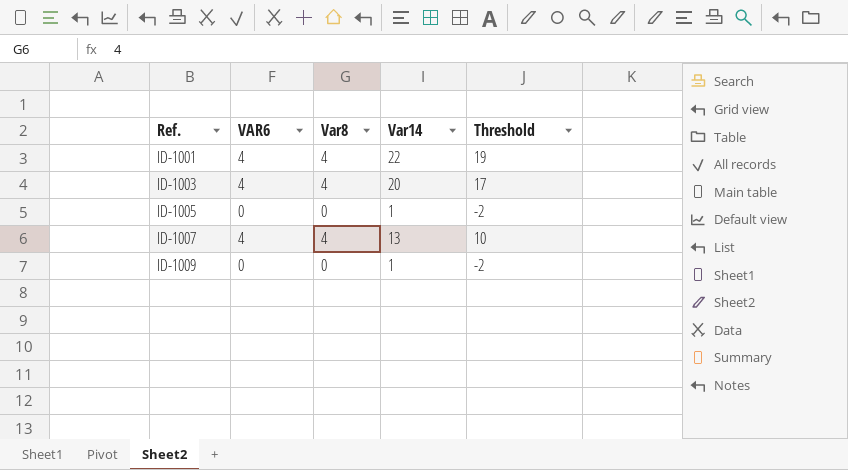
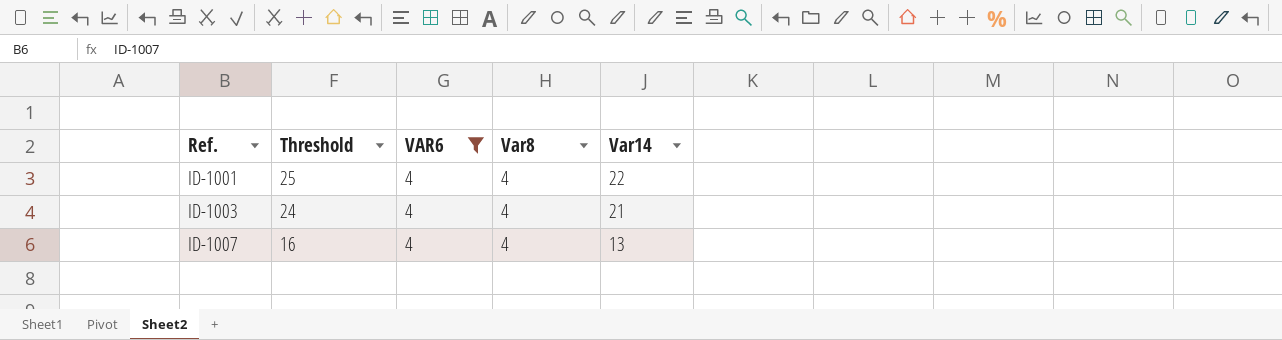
filter: none -> VAR6 = 4
column Threshold | formula: [Var14] - 3 -> [Var14] + 3
column Threshold | position: 5 -> 2
ID-1003 | Var14: 20 -> 21

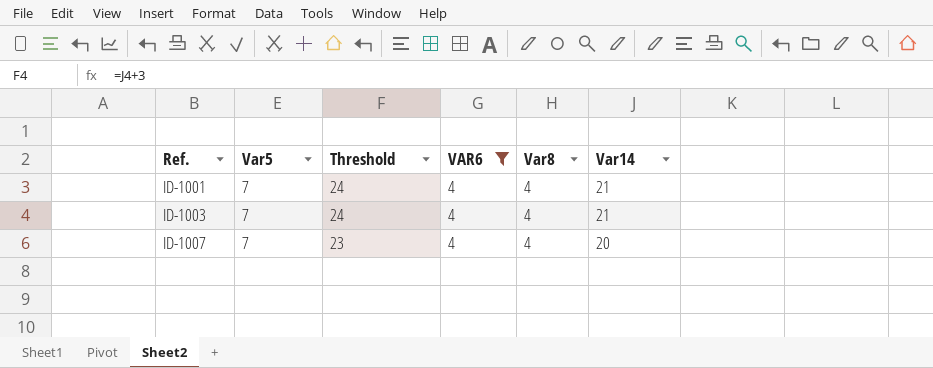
column Var5 | position: none -> 2
ID-1001 | Threshold: 25 -> 24
ID-1001 | Var14: 22 -> 21
ID-1007 | Threshold: 16 -> 23
ID-1007 | Var14: 13 -> 20

